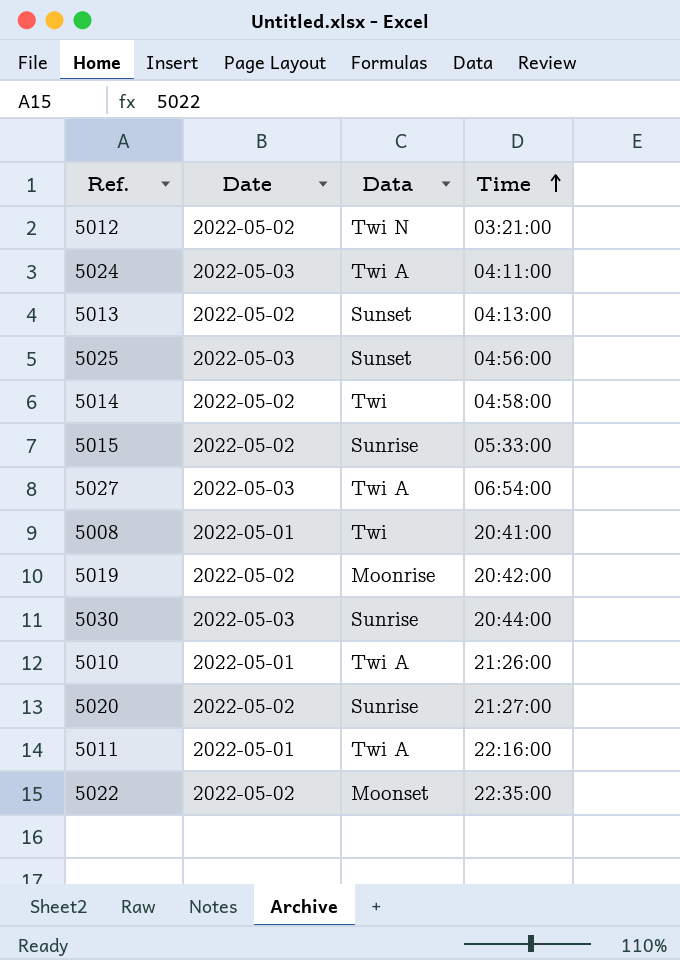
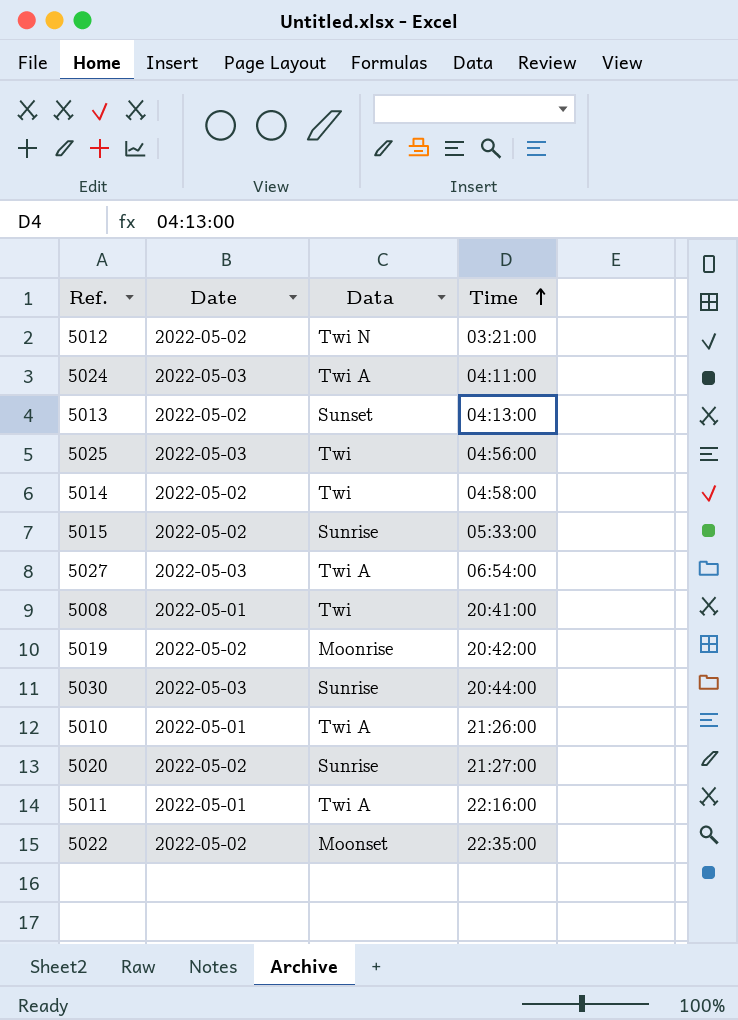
5025 | Data: Sunset -> Twi

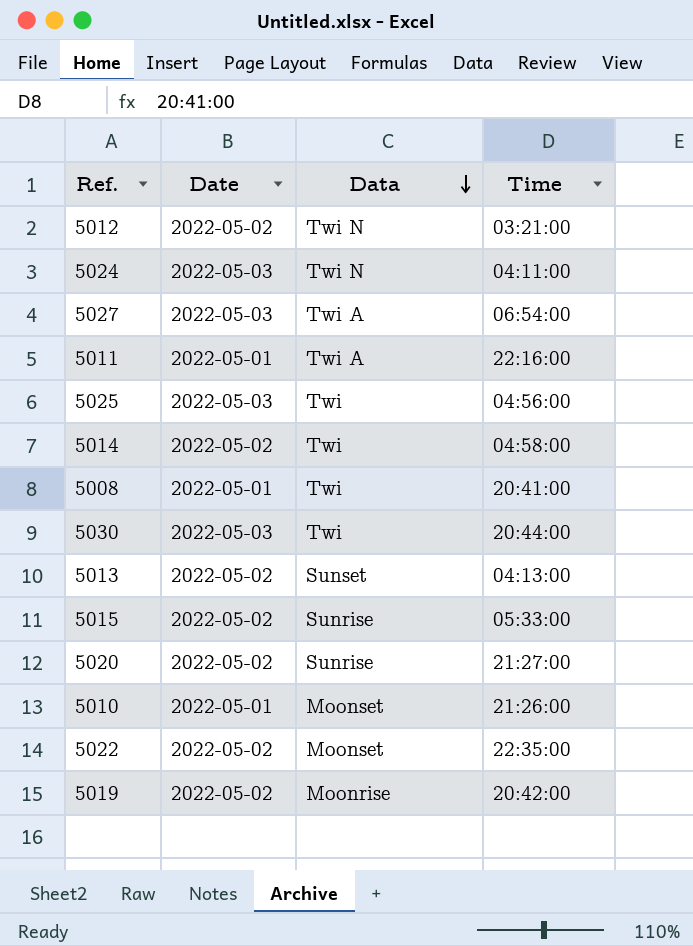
row order: Time ascending -> Data descending
5024 | Data: Twi A -> Twi N
5030 | Data: Sunrise -> Twi
5010 | Data: Twi A -> Moonset

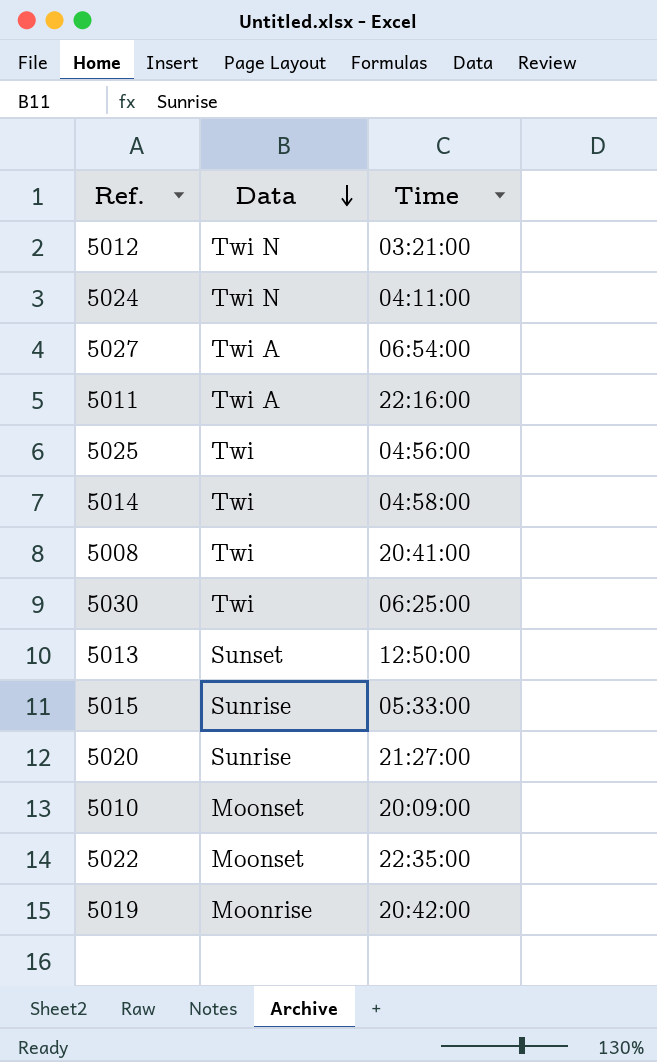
column Date | position: 2 -> none
5030 | Time: 20:44:00 -> 06:25:00
5013 | Time: 04:13:00 -> 12:50:00
5010 | Time: 21:26:00 -> 20:09:00

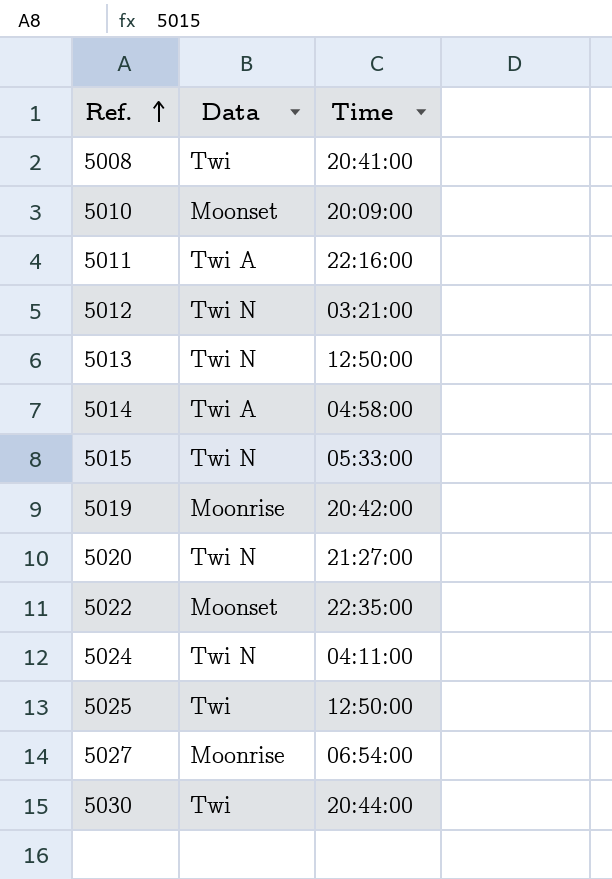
row order: Data descending -> Ref. ascending
5013 | Data: Sunset -> Twi N
5014 | Data: Twi -> Twi A
5015 | Data: Sunrise -> Twi N
5020 | Data: Sunrise -> Twi N
5025 | Time: 04:56:00 -> 12:50:00
5027 | Data: Twi A -> Moonrise
5030 | Time: 06:25:00 -> 20:44:00

